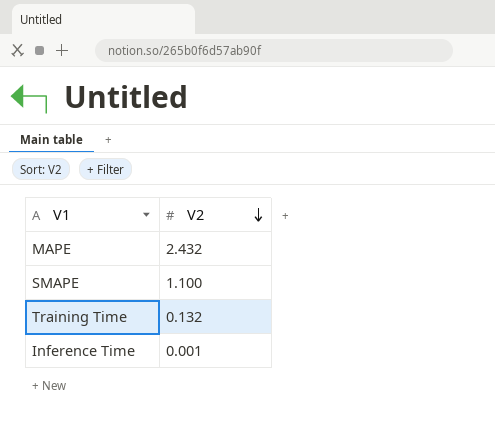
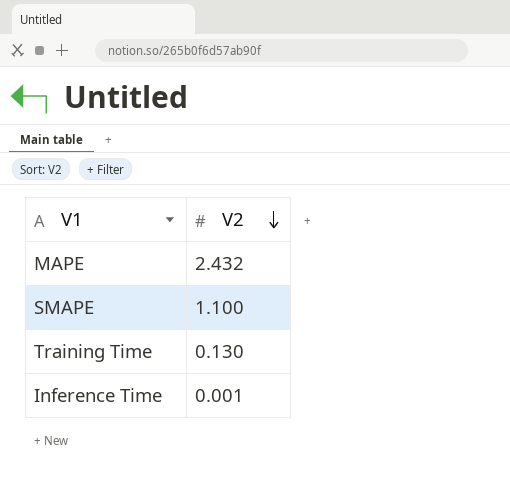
Training Time | V2: 0.132 -> 0.130

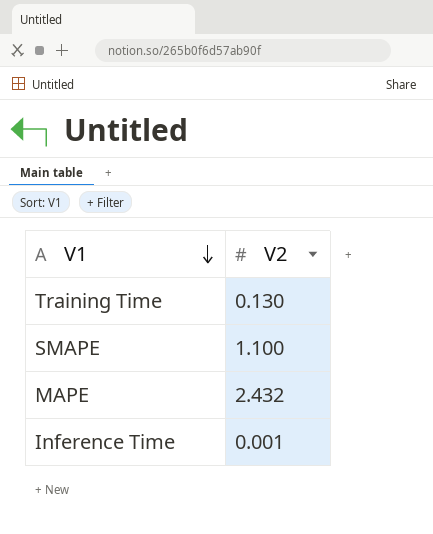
row order: V2 descending -> V1 descending

